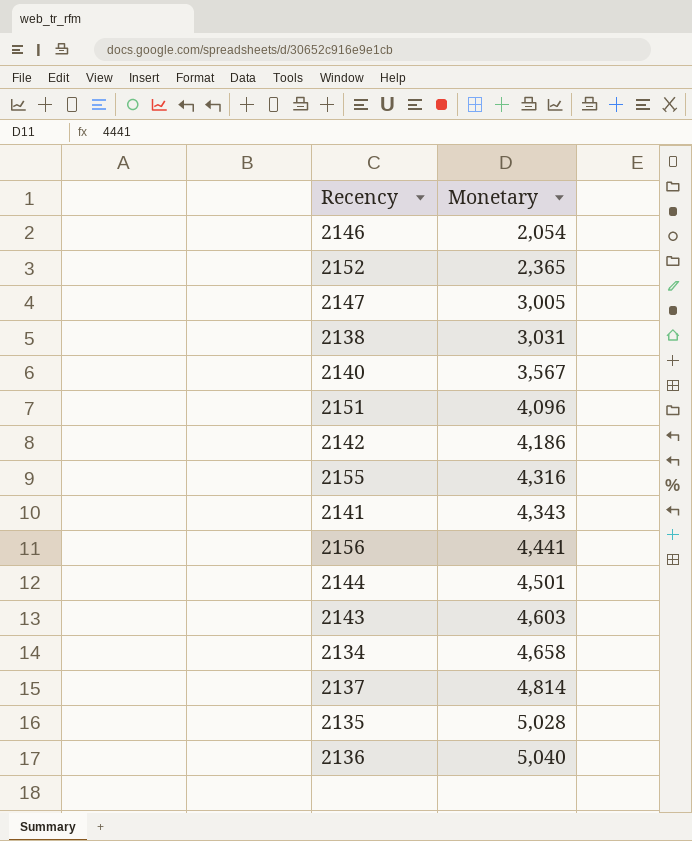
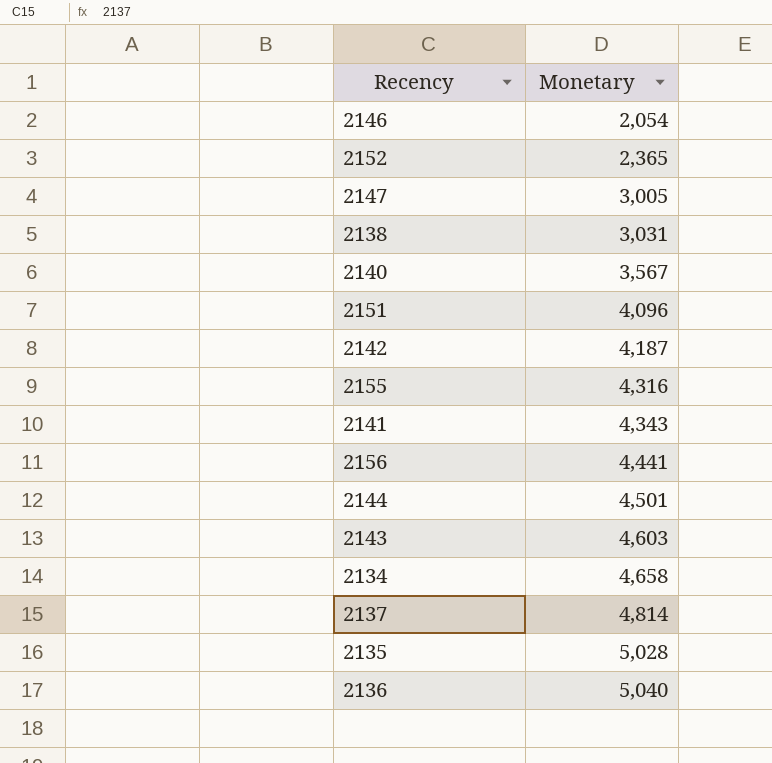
2142 | Monetary: 4,186 -> 4,187

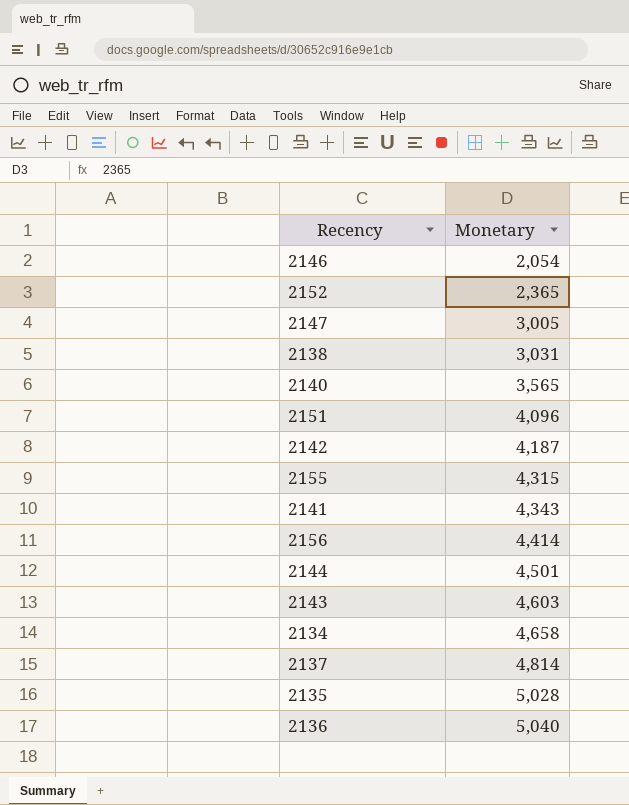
2140 | Monetary: 3,567 -> 3,565
2155 | Monetary: 4,316 -> 4,315
2156 | Monetary: 4,441 -> 4,414

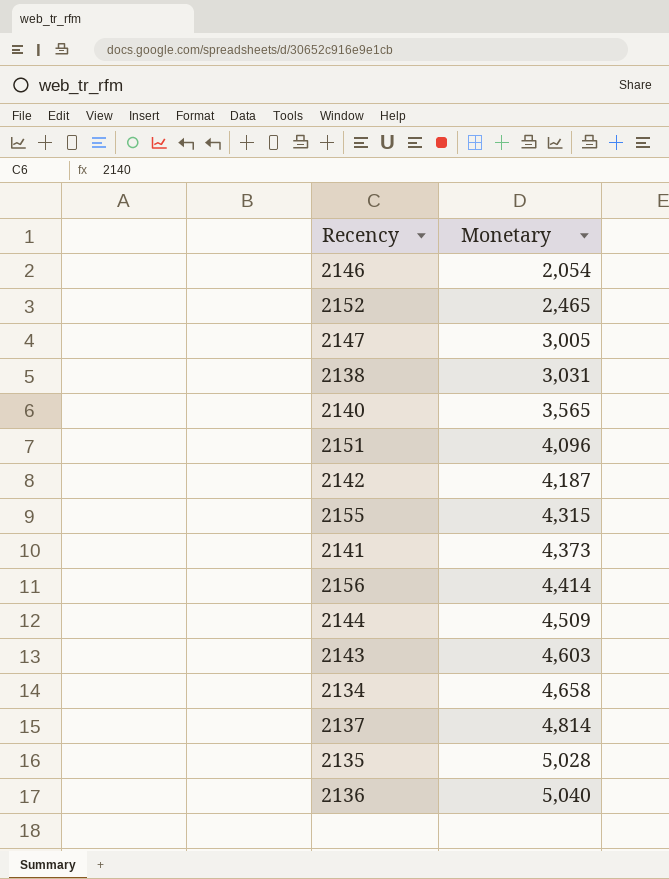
2152 | Monetary: 2,365 -> 2,465
2141 | Monetary: 4,343 -> 4,373
2144 | Monetary: 4,501 -> 4,509

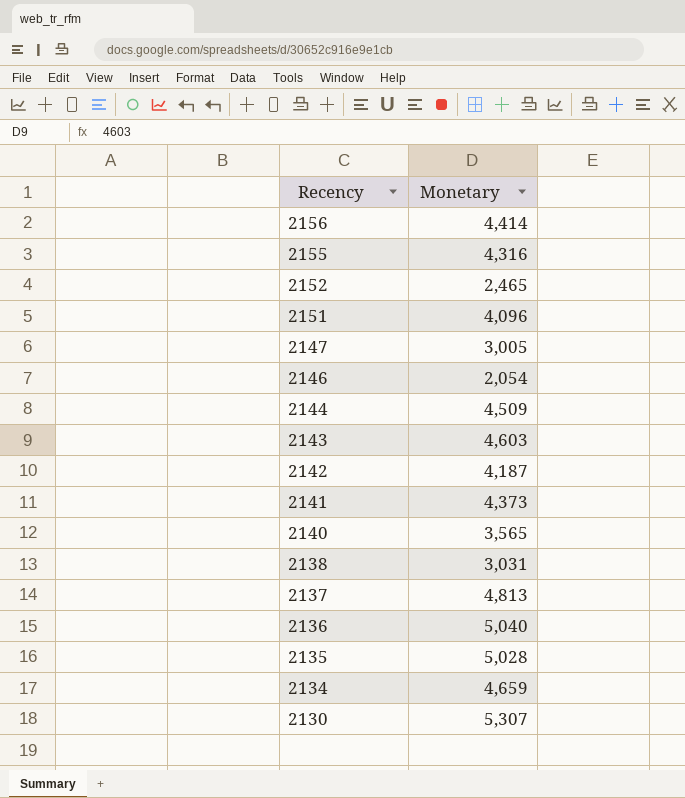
row order: Monetary ascending -> Recency descending
2155 | Monetary: 4,315 -> 4,316
2137 | Monetary: 4,814 -> 4,813
2134 | Monetary: 4,658 -> 4,659
row 2130: none -> 5,307

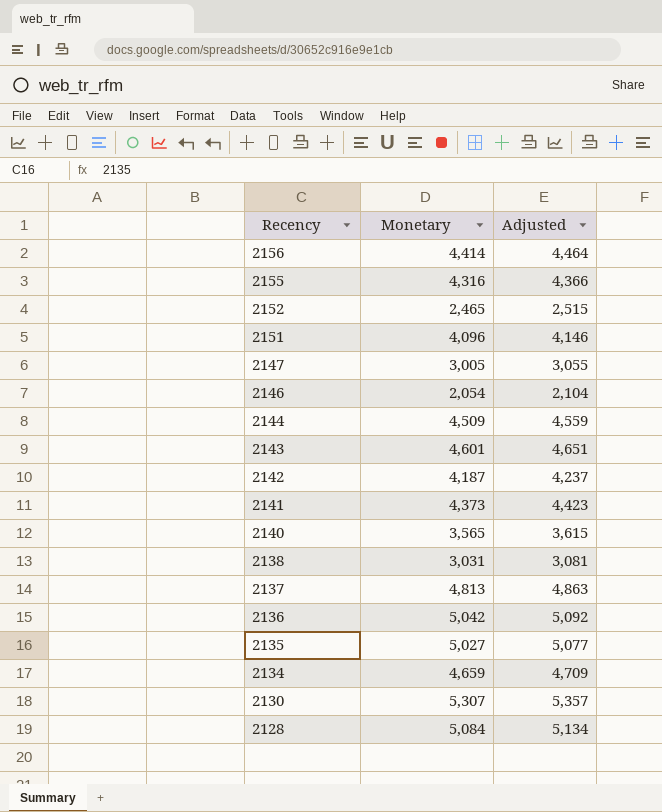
column Adjusted | formula: none -> [Monetary] + 50
2143 | Monetary: 4,603 -> 4,601
2136 | Monetary: 5,040 -> 5,042
2135 | Monetary: 5,028 -> 5,027
row 2128: none -> 5,084 | 5,134

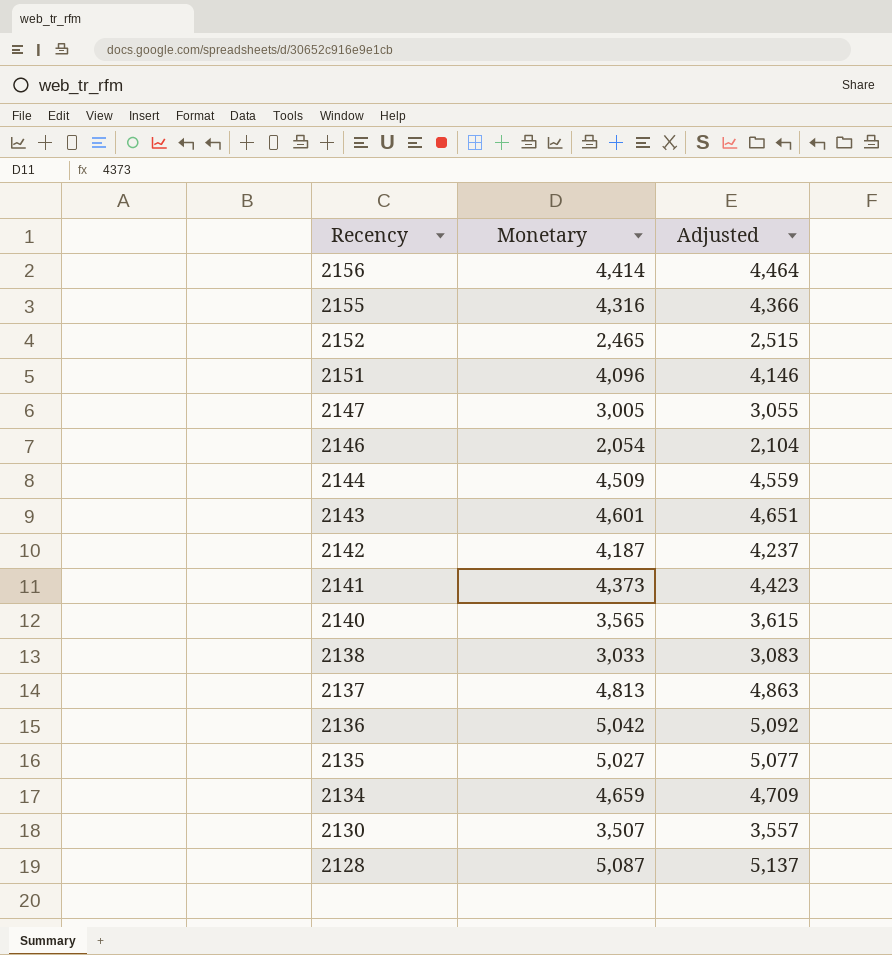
2138 | Monetary: 3,031 -> 3,033
2138 | Adjusted: 3,081 -> 3,083
2130 | Monetary: 5,307 -> 3,507
2130 | Adjusted: 5,357 -> 3,557
2128 | Monetary: 5,084 -> 5,087
2128 | Adjusted: 5,134 -> 5,137

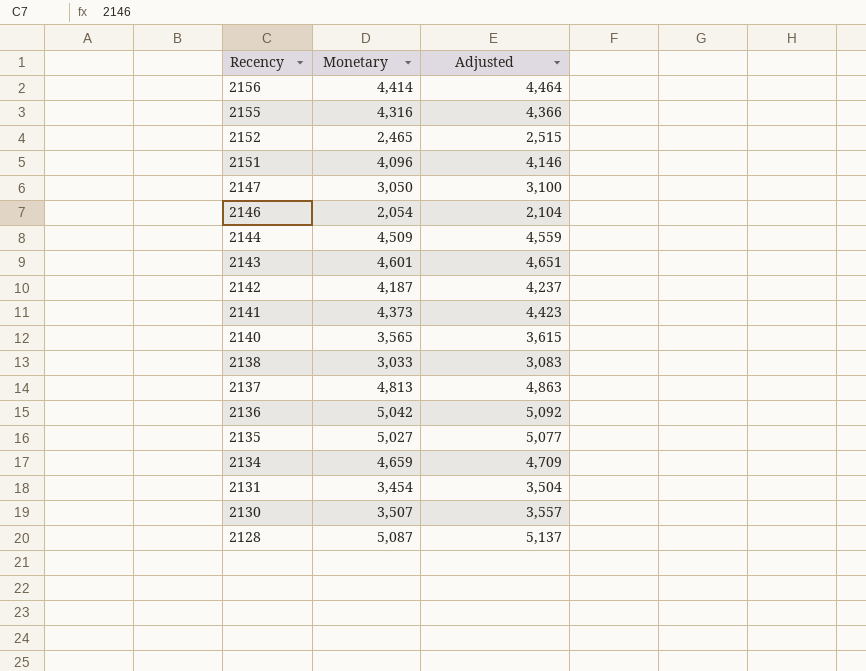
2147 | Monetary: 3,005 -> 3,050
2147 | Adjusted: 3,055 -> 3,100
row 2131: none -> 3,454 | 3,504

